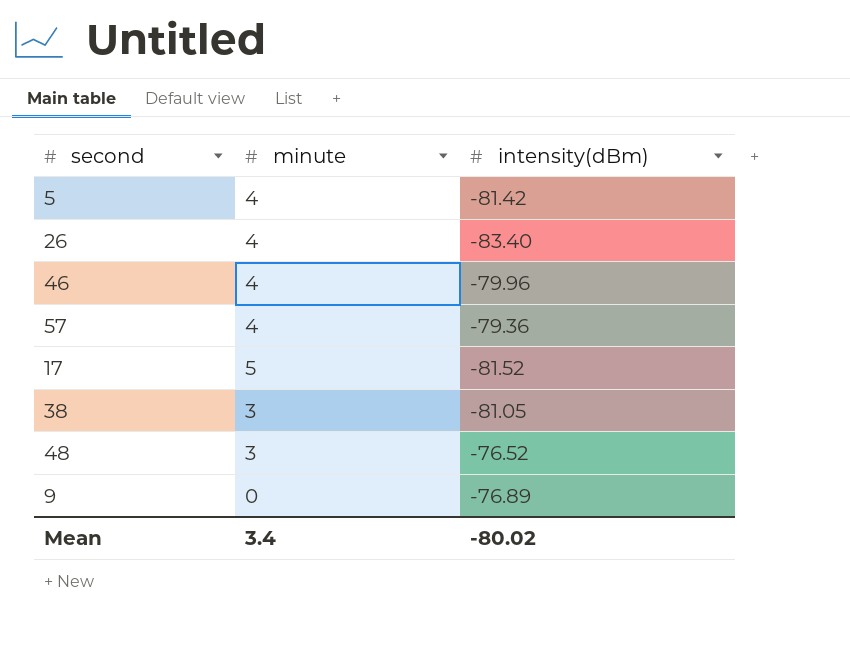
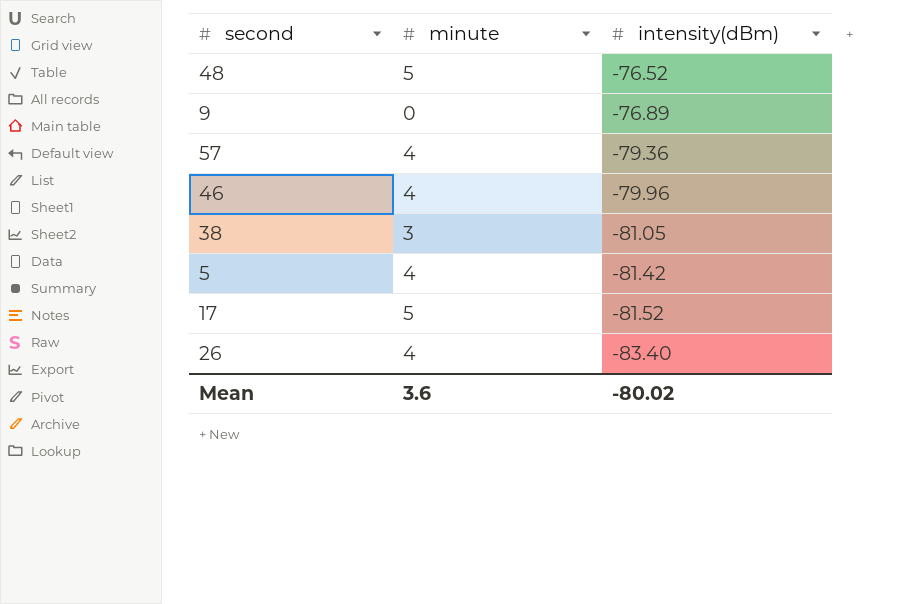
row order: none -> intensity(dBm) descending
48 | minute: 3 -> 5
Mean | minute: 3.4 -> 3.6

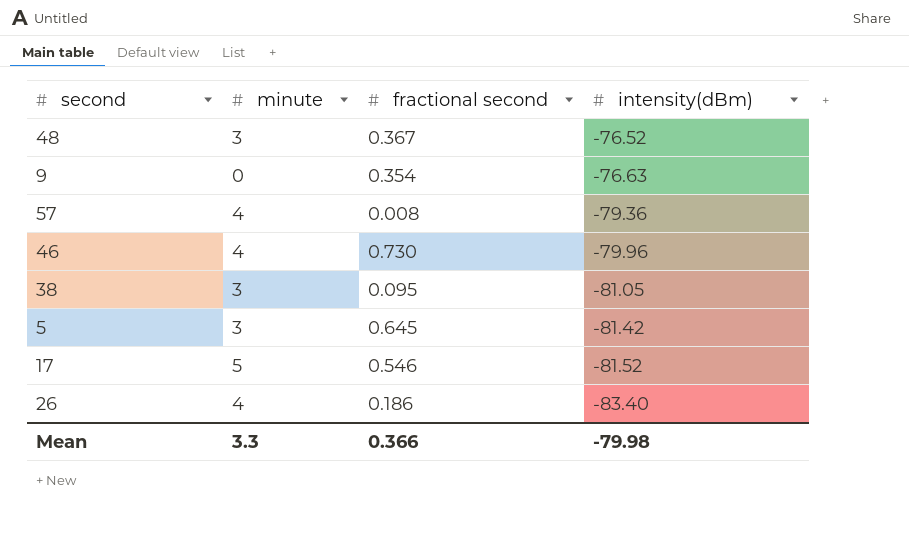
column fractional second | position: none -> 3
48 | minute: 5 -> 3
9 | intensity(dBm): -76.89 -> -76.63
5 | minute: 4 -> 3
Mean | minute: 3.6 -> 3.3
Mean | intensity(dBm): -80.02 -> -79.98

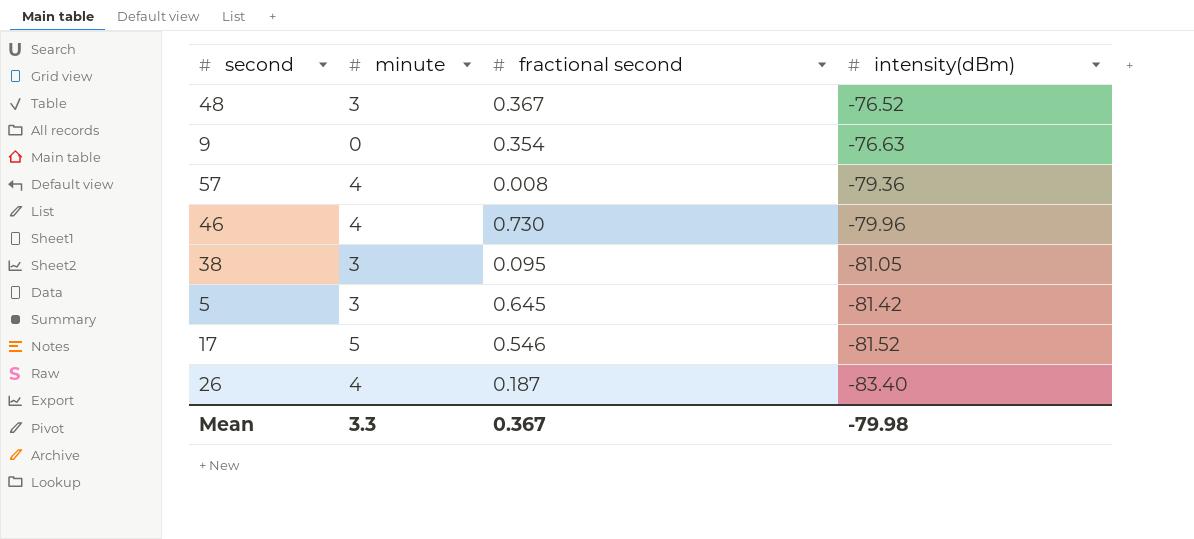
26 | fractional second: 0.186 -> 0.187
Mean | fractional second: 0.366 -> 0.367

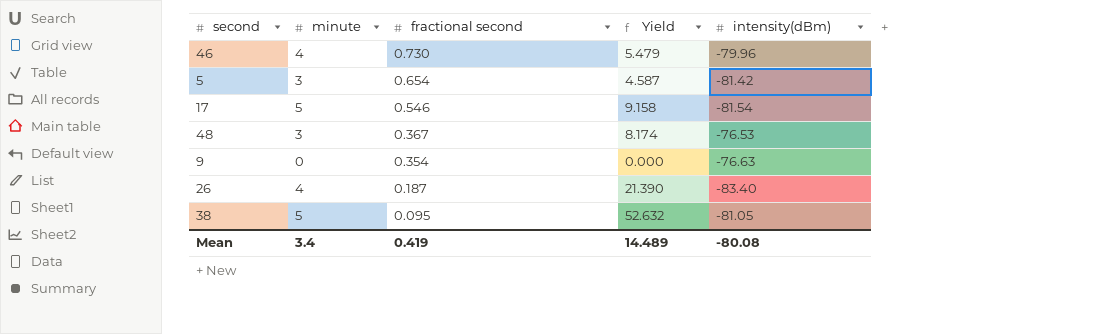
row order: intensity(dBm) descending -> fractional second descending
column Yield | formula: none -> [minute] / [fractional second]
row 57: 4 | 0.008 | -79.36 -> none
5 | fractional second: 0.645 -> 0.654
17 | intensity(dBm): -81.52 -> -81.54
48 | intensity(dBm): -76.52 -> -76.53
38 | minute: 3 -> 5
Mean | minute: 3.3 -> 3.4
Mean | fractional second: 0.367 -> 0.419
Mean | intensity(dBm): -79.98 -> -80.08

